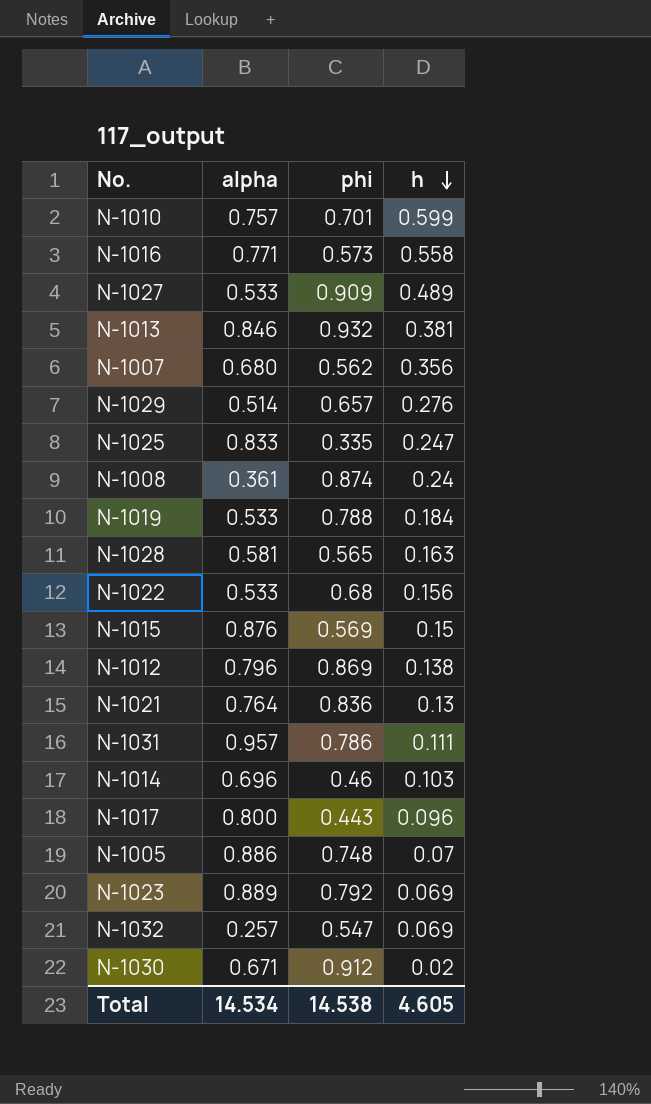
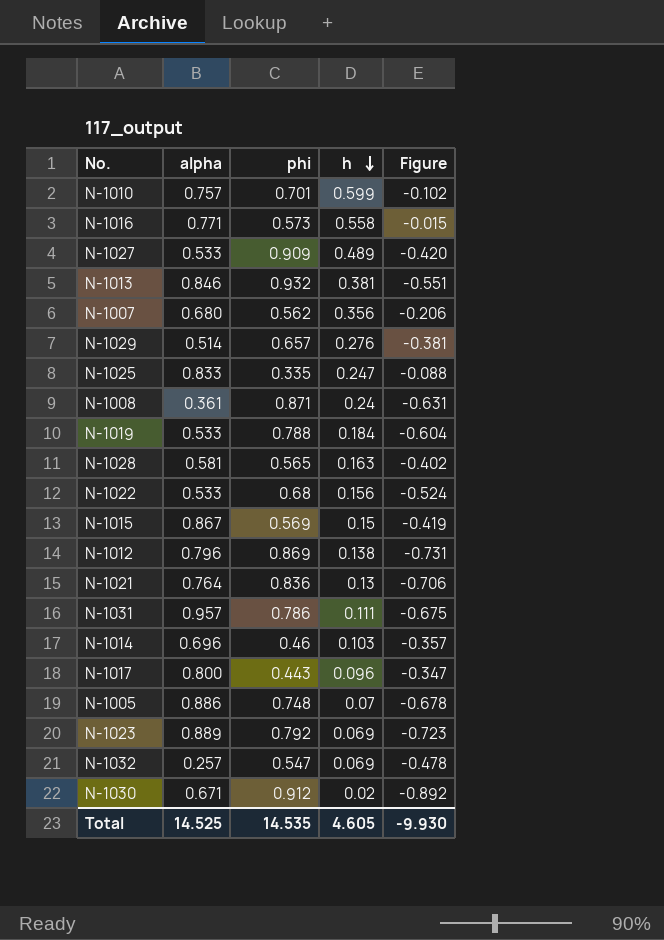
column Figure | formula: none -> [h] - [phi]
N-1008 | phi: 0.874 -> 0.871
N-1015 | alpha: 0.876 -> 0.867
Total | alpha: 14.534 -> 14.525
Total | phi: 14.538 -> 14.535

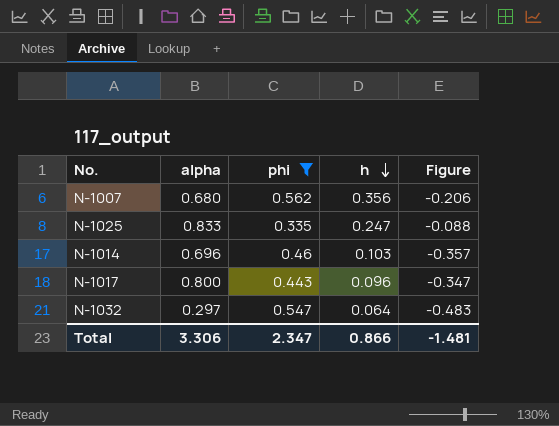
filter: none -> phi <= 0.562
N-1032 | alpha: 0.257 -> 0.297
N-1032 | h: 0.069 -> 0.064
N-1032 | Figure: -0.478 -> -0.483
Total | alpha: 14.525 -> 3.306
Total | phi: 14.535 -> 2.347
Total | h: 4.605 -> 0.866
Total | Figure: -9.930 -> -1.481

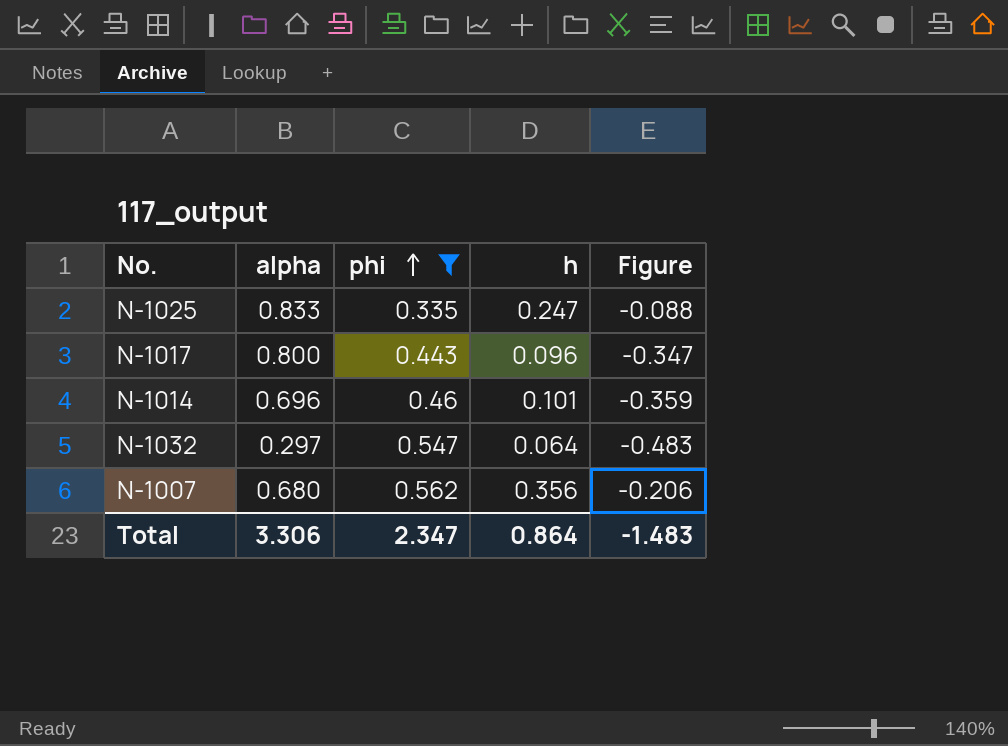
row order: h descending -> phi ascending
N-1014 | h: 0.103 -> 0.101
N-1014 | Figure: -0.357 -> -0.359
Total | h: 0.866 -> 0.864
Total | Figure: -1.481 -> -1.483

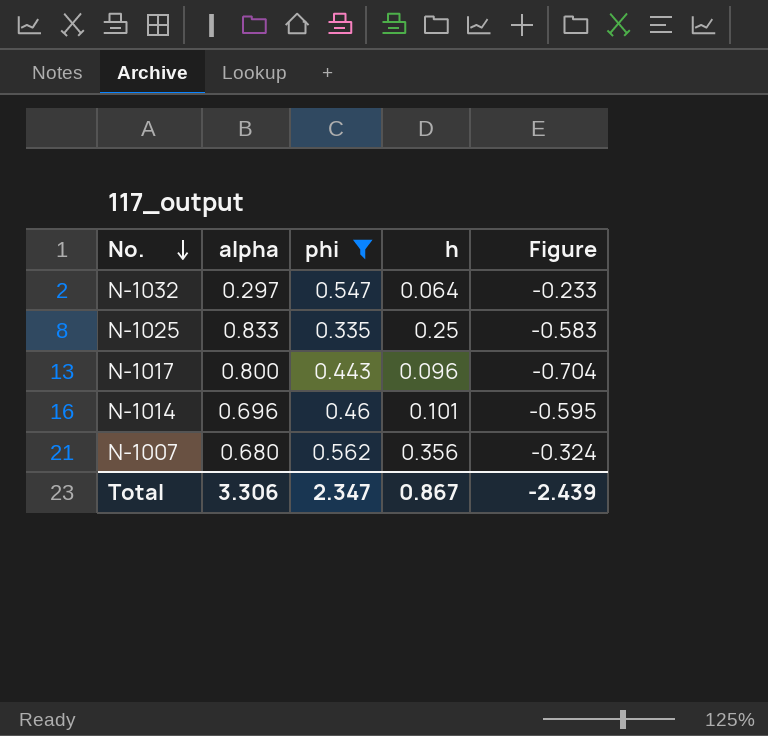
row order: phi ascending -> No. descending
column Figure | formula: [h] - [phi] -> [h] - [alpha]
N-1025 | h: 0.247 -> 0.25
Total | h: 0.864 -> 0.867
Total | Figure: -1.483 -> -2.439

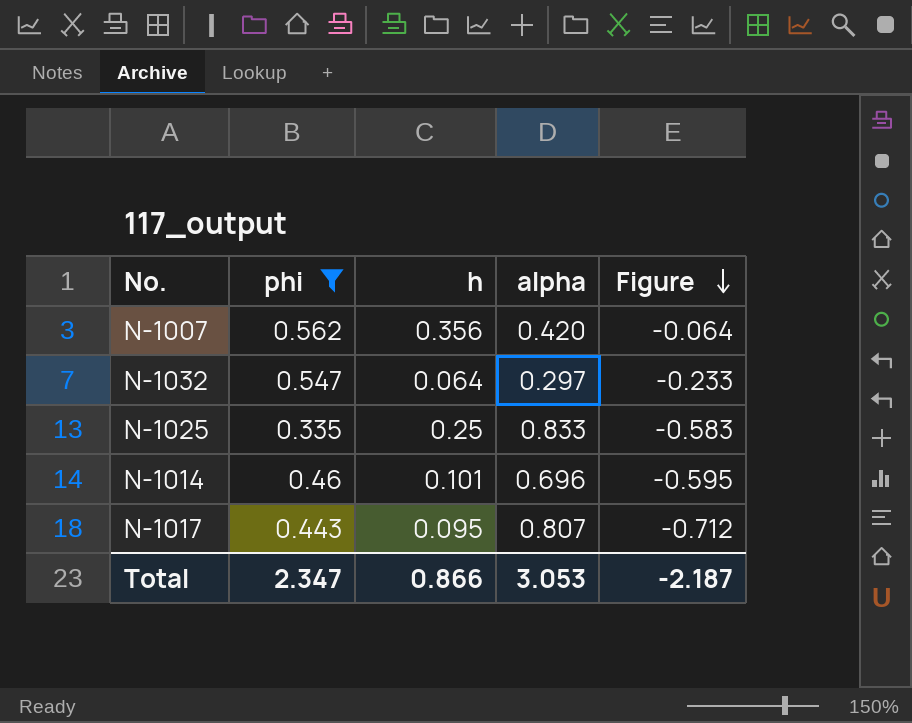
row order: No. descending -> Figure descending
column alpha | position: 2 -> 4
N-1007 | alpha: 0.680 -> 0.420
N-1007 | Figure: -0.324 -> -0.064
N-1017 | h: 0.096 -> 0.095
N-1017 | alpha: 0.800 -> 0.807
N-1017 | Figure: -0.704 -> -0.712
Total | h: 0.867 -> 0.866
Total | alpha: 3.306 -> 3.053
Total | Figure: -2.439 -> -2.187

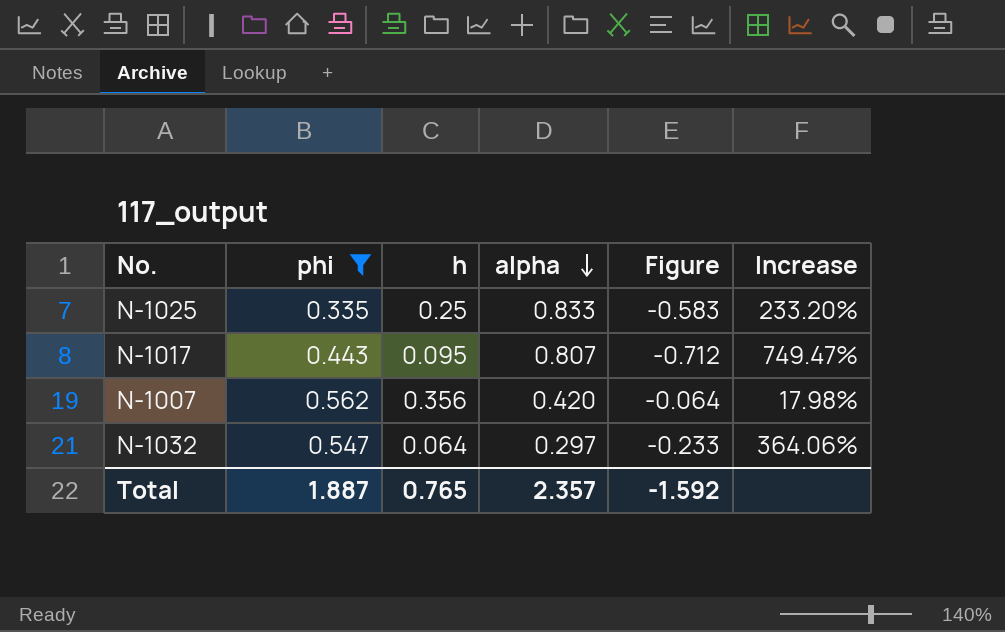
row order: Figure descending -> alpha descending
column Increase | formula: none -> ([alpha] - [h]) / [h]
row N-1014: 0.46 | 0.101 | 0.696 | -0.595 -> none
Total | phi: 2.347 -> 1.887
Total | h: 0.866 -> 0.765
Total | alpha: 3.053 -> 2.357
Total | Figure: -2.187 -> -1.592

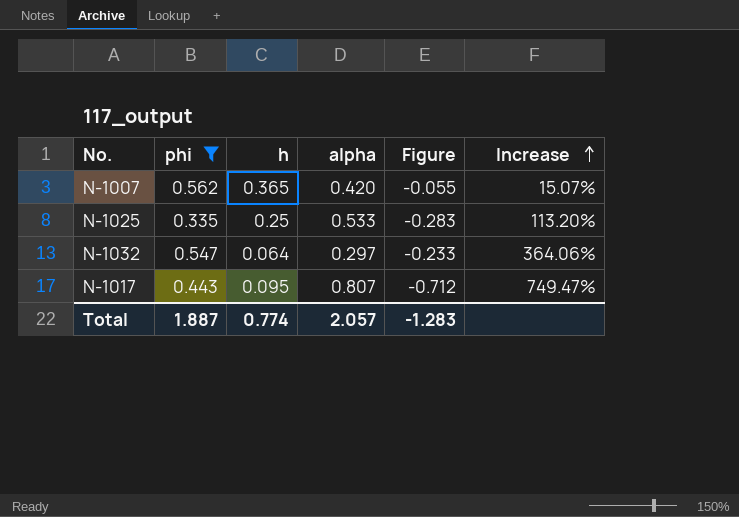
row order: alpha descending -> Increase ascending
N-1007 | h: 0.356 -> 0.365
N-1007 | Figure: -0.064 -> -0.055
N-1007 | Increase: 17.98% -> 15.07%
N-1025 | alpha: 0.833 -> 0.533
N-1025 | Figure: -0.583 -> -0.283
N-1025 | Increase: 233.20% -> 113.20%
Total | h: 0.765 -> 0.774
Total | alpha: 2.357 -> 2.057
Total | Figure: -1.592 -> -1.283

